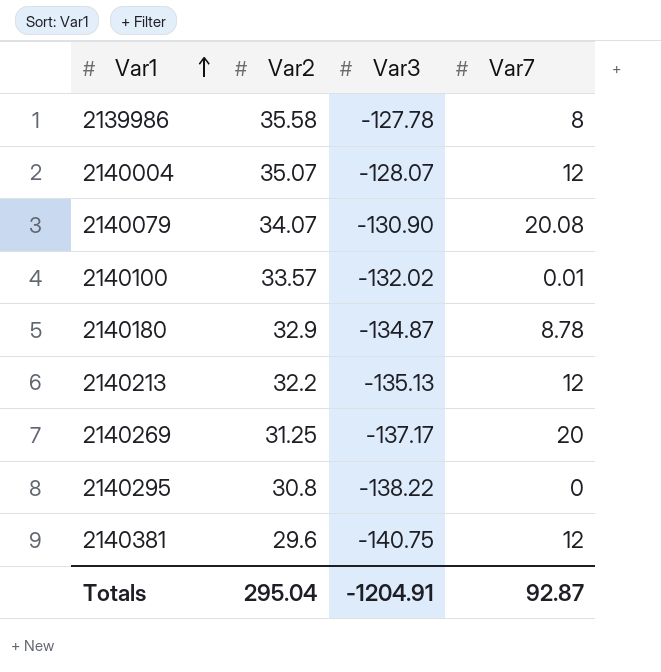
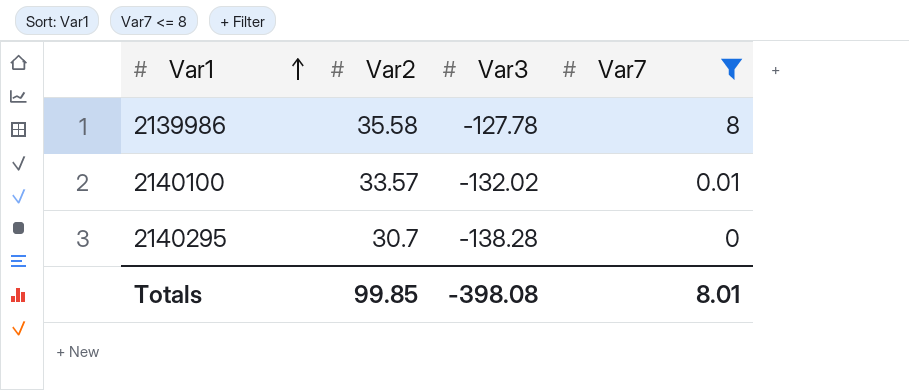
filter: none -> Var7 <= 8
2140295 | Var2: 30.8 -> 30.7
2140295 | Var3: -138.22 -> -138.28
Totals | Var2: 295.04 -> 99.85
Totals | Var3: -1204.91 -> -398.08
Totals | Var7: 92.87 -> 8.01

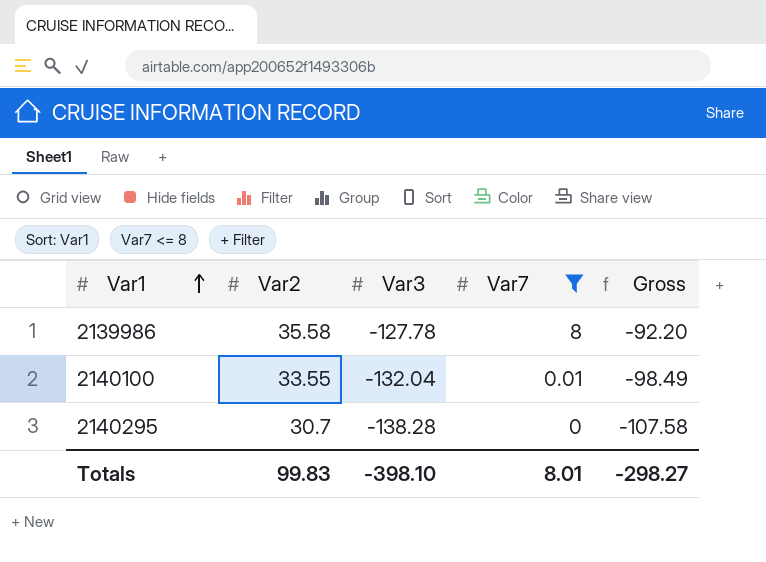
column Gross | formula: none -> [Var2] + [Var3]
2140100 | Var2: 33.57 -> 33.55
2140100 | Var3: -132.02 -> -132.04
Totals | Var2: 99.85 -> 99.83
Totals | Var3: -398.08 -> -398.10

